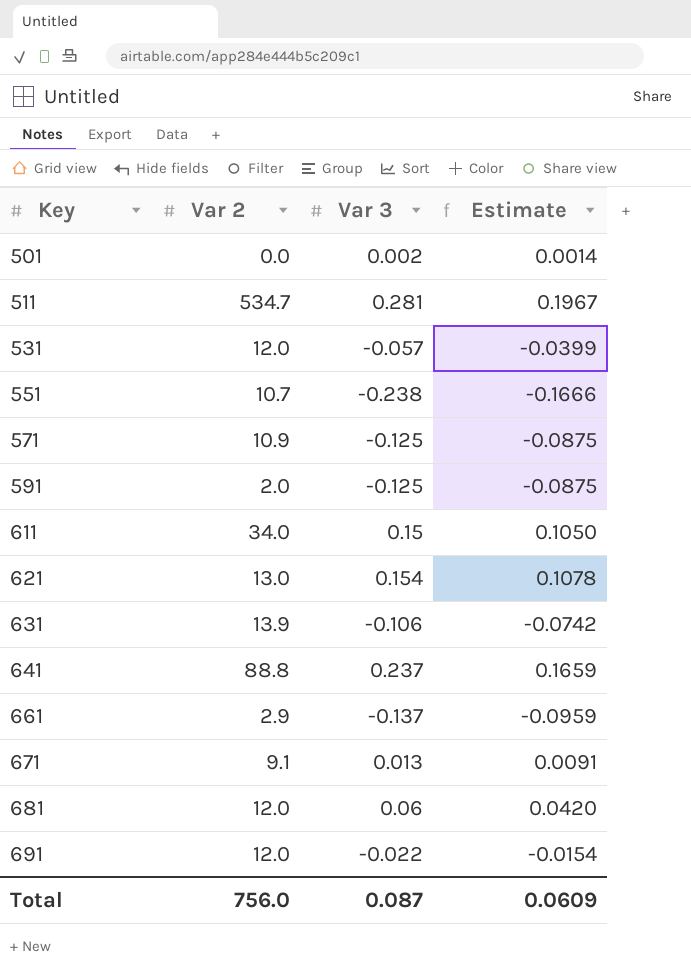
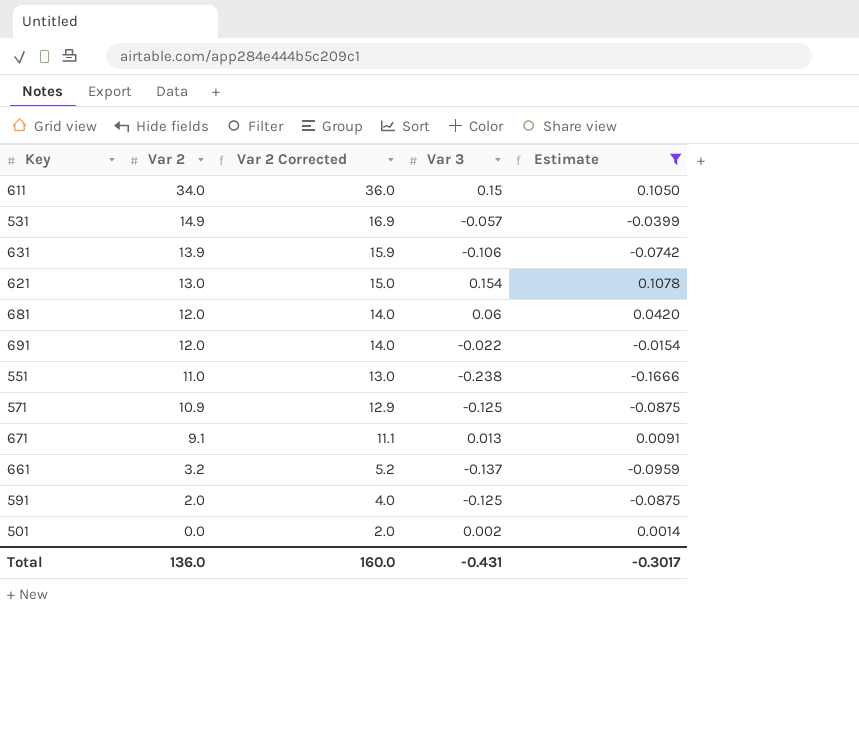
filter: none -> Estimate <= 0.1078
row order: Key ascending -> Var 2 descending
column Var 2 Corrected | formula: none -> [Var 2] + 2
531 | Var 2: 12.0 -> 14.9
551 | Var 2: 10.7 -> 11.0
661 | Var 2: 2.9 -> 3.2
Total | Var 2: 756.0 -> 136.0
Total | Var 3: 0.087 -> -0.431
Total | Estimate: 0.0609 -> -0.3017

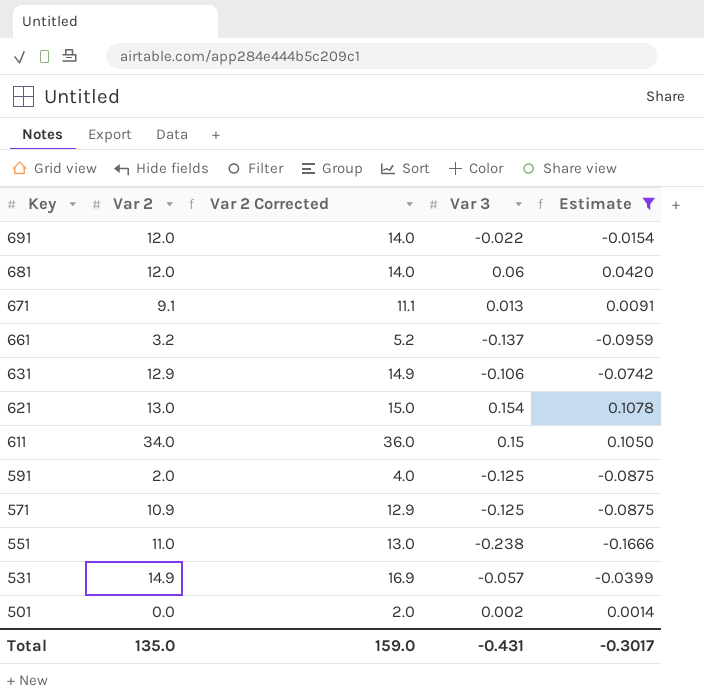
row order: Var 2 descending -> Key descending
631 | Var 2: 13.9 -> 12.9
631 | Var 2 Corrected: 15.9 -> 14.9
Total | Var 2: 136.0 -> 135.0
Total | Var 2 Corrected: 160.0 -> 159.0

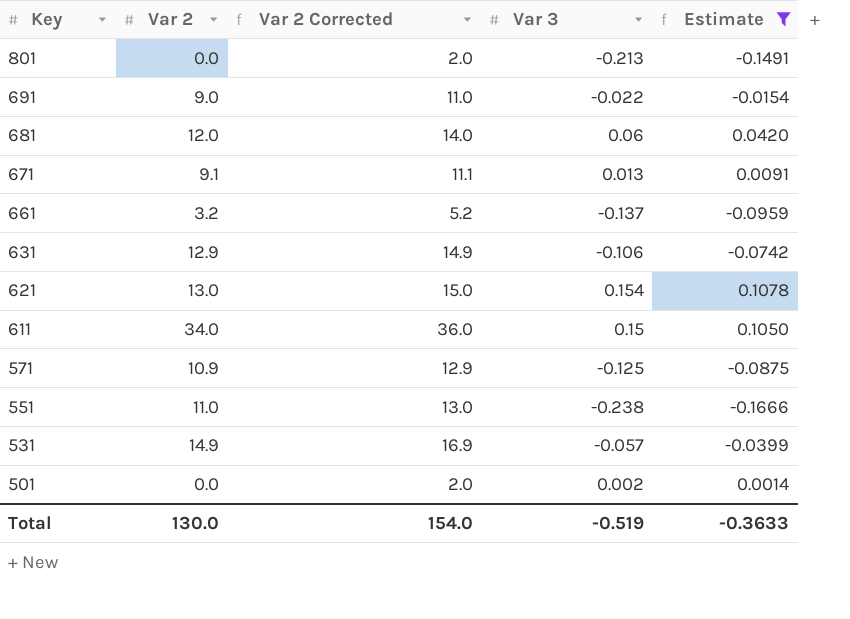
row 591: 2.0 | 4.0 | -0.125 | -0.0875 -> none
row 801: none -> 0.0 | 2.0 | -0.213 | -0.1491
691 | Var 2: 12.0 -> 9.0
691 | Var 2 Corrected: 14.0 -> 11.0
Total | Var 2: 135.0 -> 130.0
Total | Var 2 Corrected: 159.0 -> 154.0
Total | Var 3: -0.431 -> -0.519
Total | Estimate: -0.3017 -> -0.3633

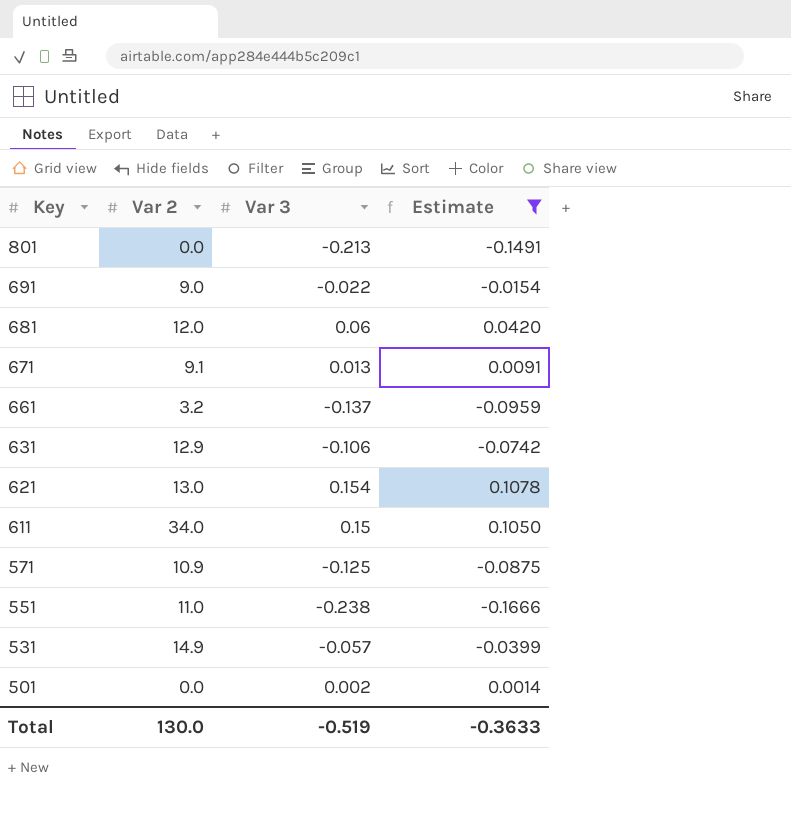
column Var 2 Corrected | formula: [Var 2] + 2 -> none

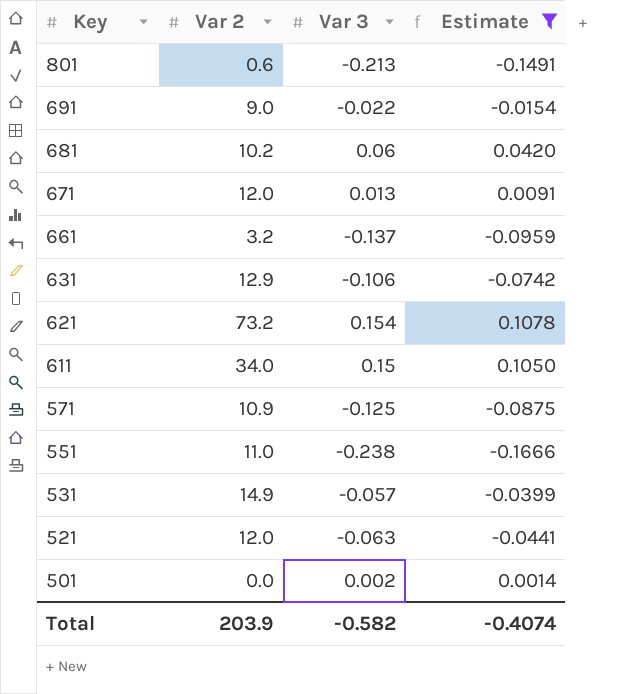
801 | Var 2: 0.0 -> 0.6
681 | Var 2: 12.0 -> 10.2
671 | Var 2: 9.1 -> 12.0
621 | Var 2: 13.0 -> 73.2
row 521: none -> 12.0 | -0.063 | -0.0441
Total | Var 2: 130.0 -> 203.9
Total | Var 3: -0.519 -> -0.582
Total | Estimate: -0.3633 -> -0.4074

